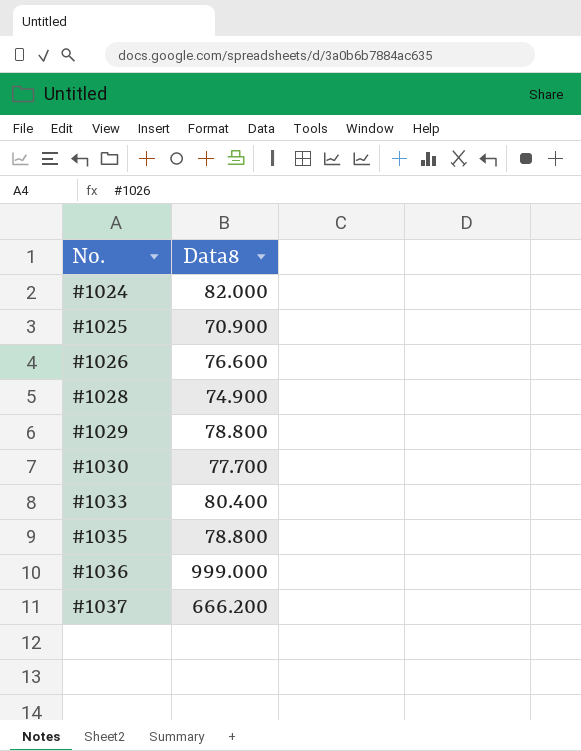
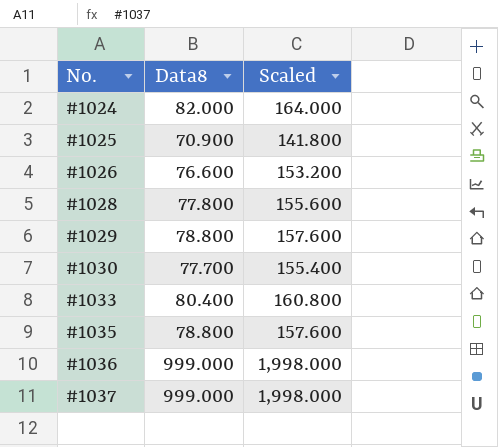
column Scaled | formula: none -> [Data8] * 2
#1028 | Data8: 74.900 -> 77.800
#1037 | Data8: 666.200 -> 999.000

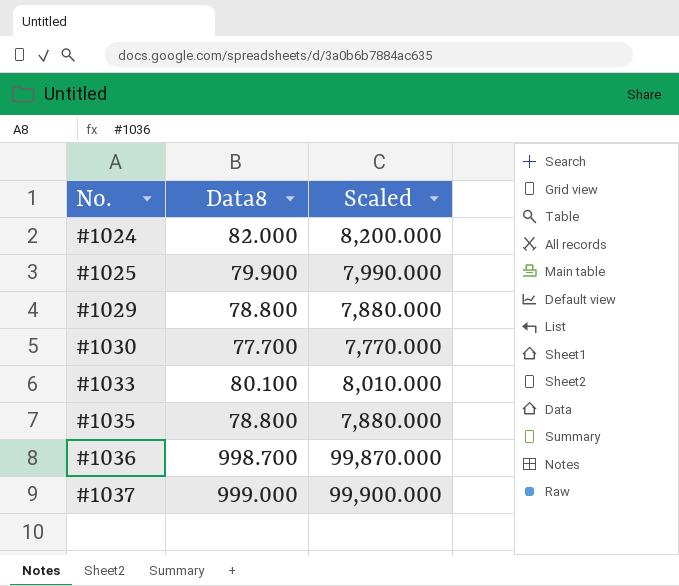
column Scaled | formula: [Data8] * 2 -> [Data8] * 100
row #1026: 76.600 | 153.200 -> none
row #1028: 77.800 | 155.600 -> none
#1025 | Data8: 70.900 -> 79.900
#1033 | Data8: 80.400 -> 80.100
#1036 | Data8: 999.000 -> 998.700

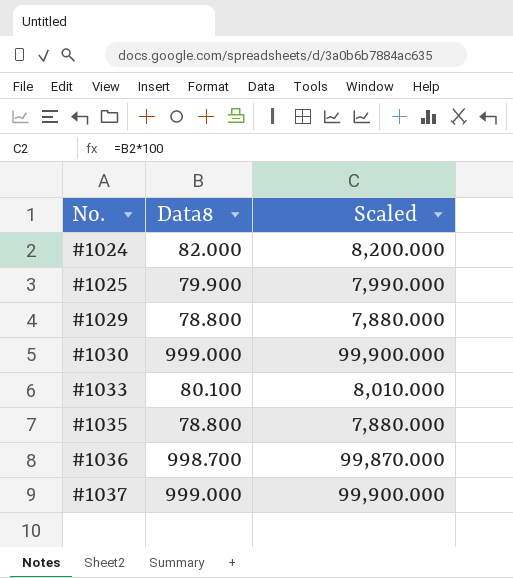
#1030 | Data8: 77.700 -> 999.000
#1030 | Scaled: 7,770.000 -> 99,900.000

